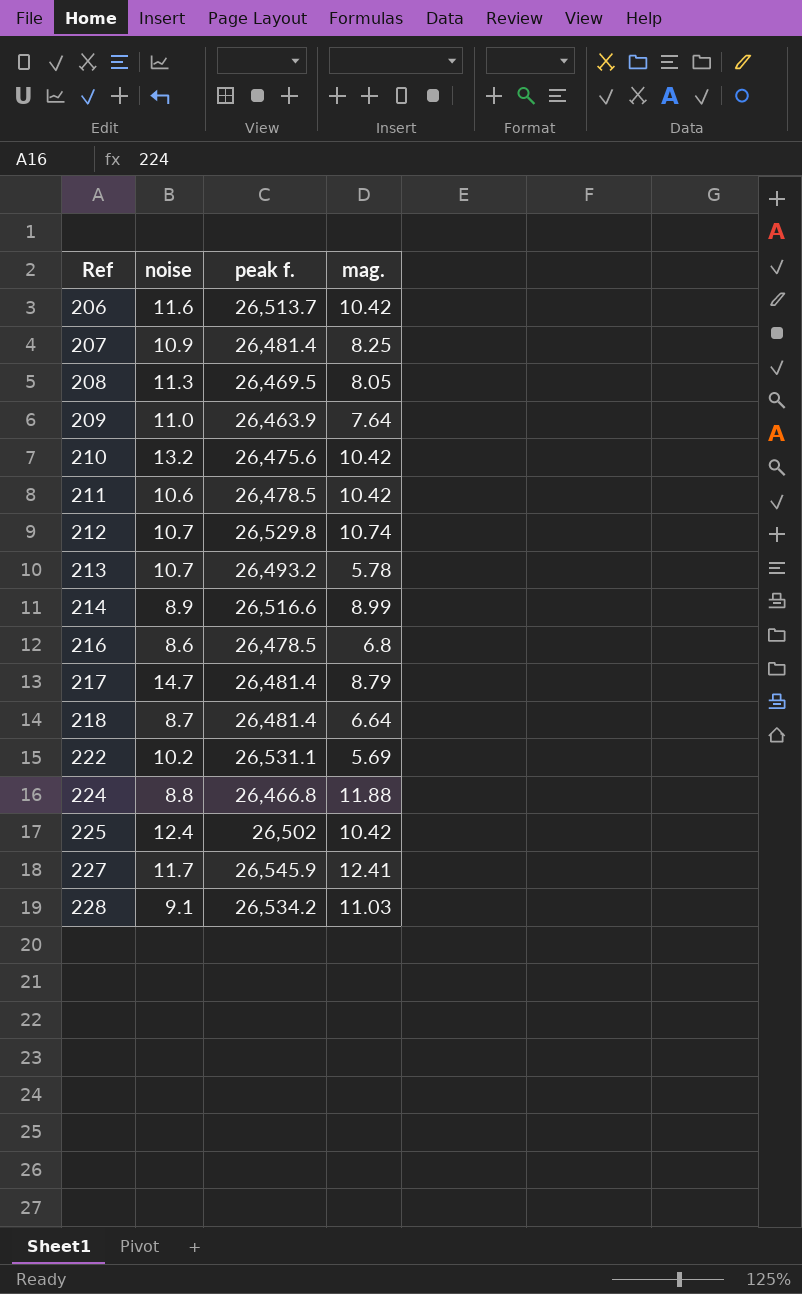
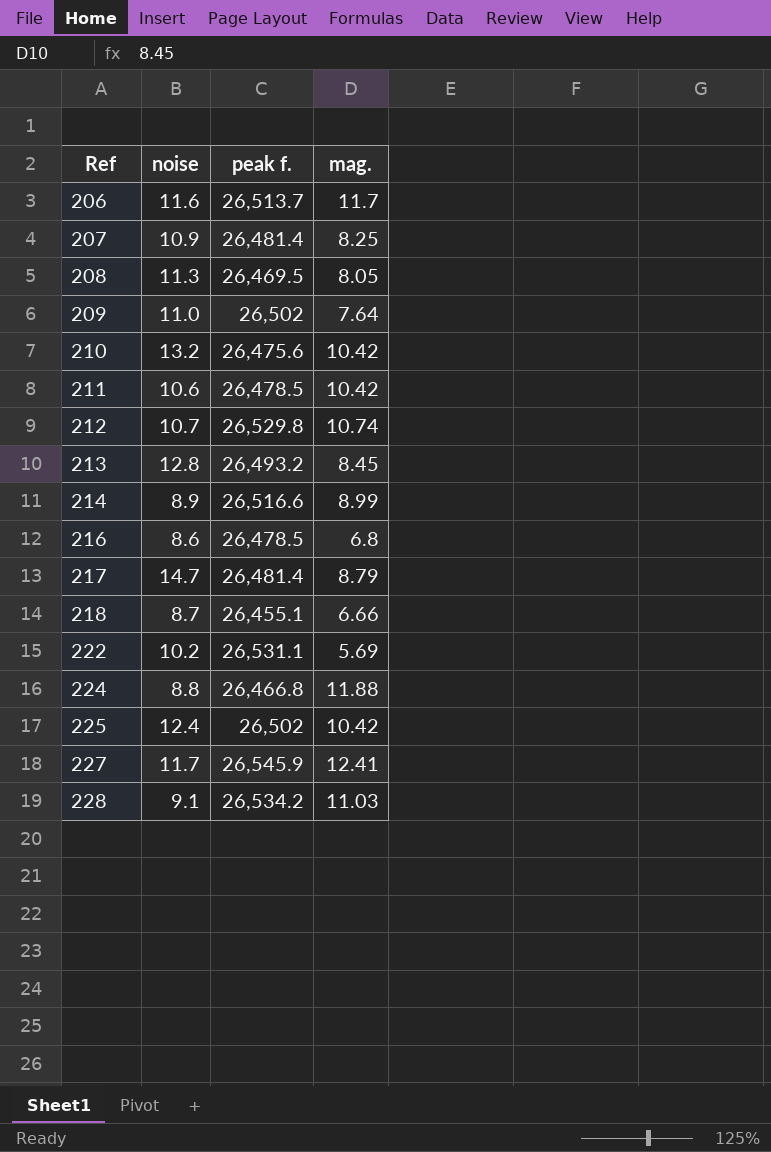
206 | mag.: 10.42 -> 11.7
209 | peak f.: 26,463.9 -> 26,502
213 | noise: 10.7 -> 12.8
213 | mag.: 5.78 -> 8.45
218 | peak f.: 26,481.4 -> 26,455.1
218 | mag.: 6.64 -> 6.66

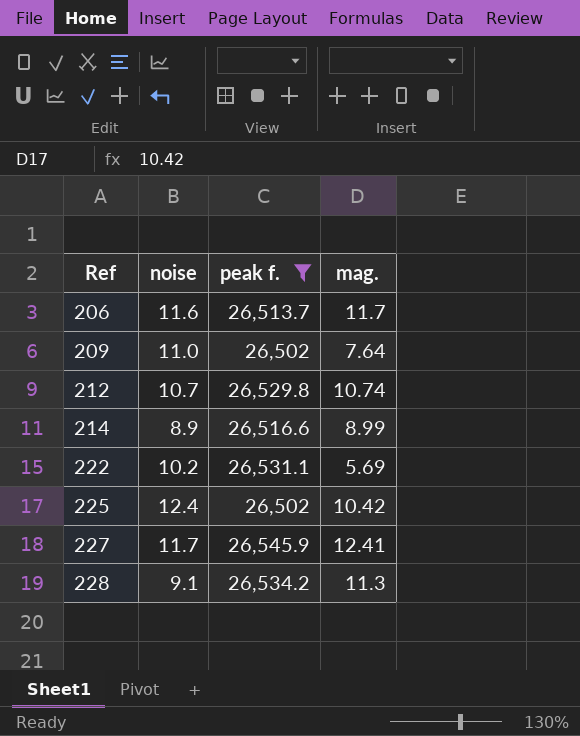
filter: none -> peak f. >= 26,502
228 | mag.: 11.03 -> 11.3

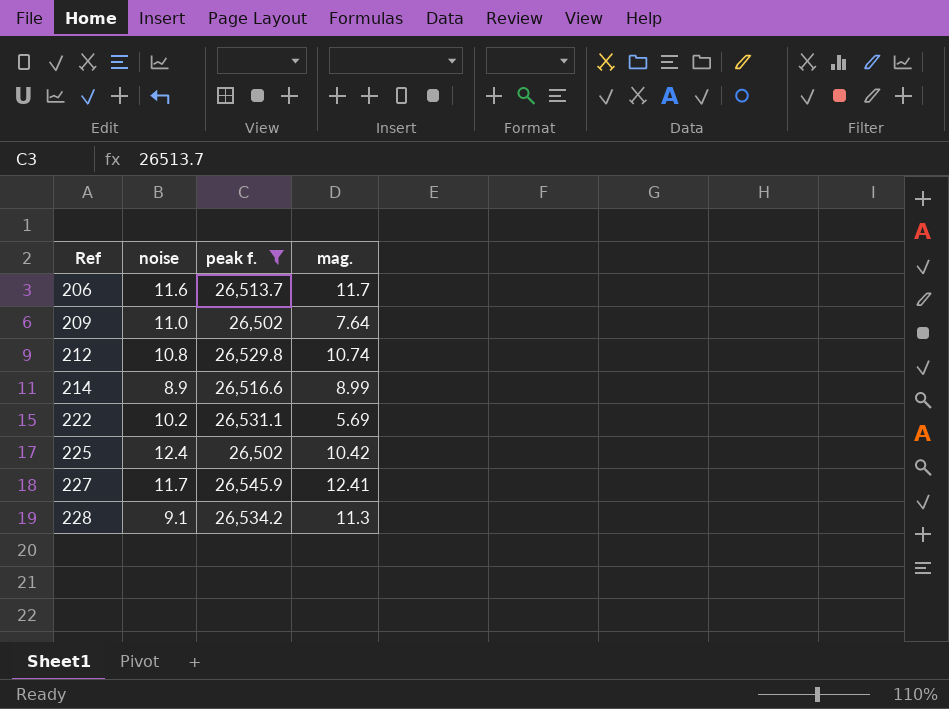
212 | noise: 10.7 -> 10.8

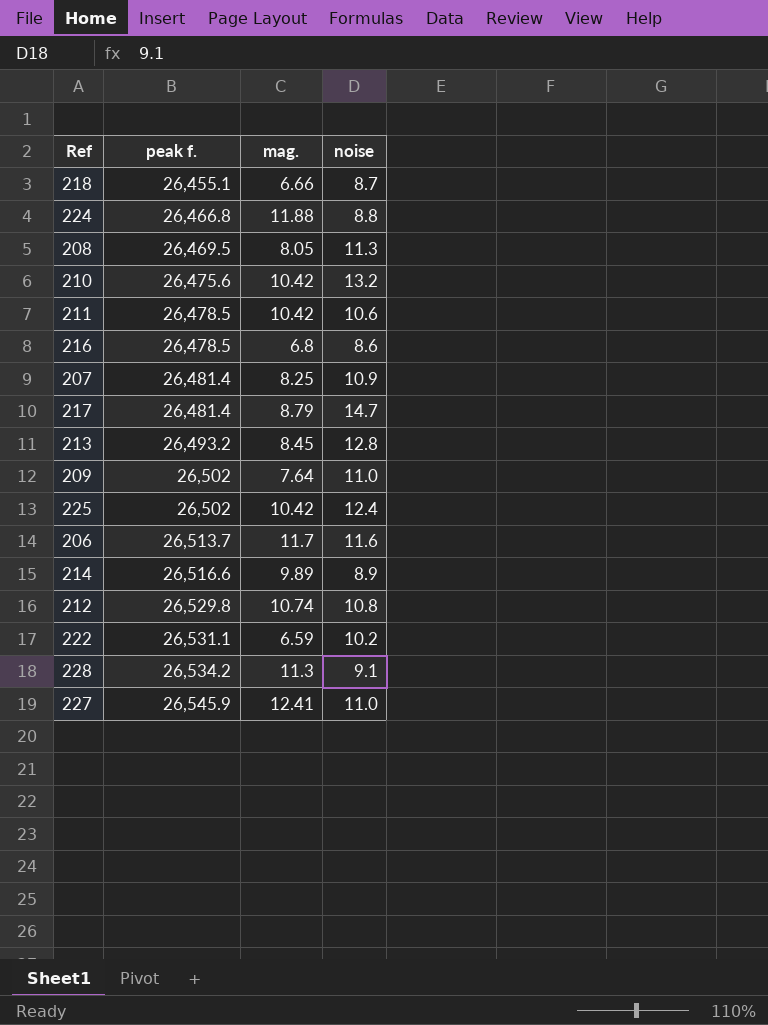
filter: peak f. >= 26,502 -> none
row order: Ref ascending -> peak f. ascending
column noise | position: 2 -> 4
214 | mag.: 8.99 -> 9.89
222 | mag.: 5.69 -> 6.59
227 | noise: 11.7 -> 11.0

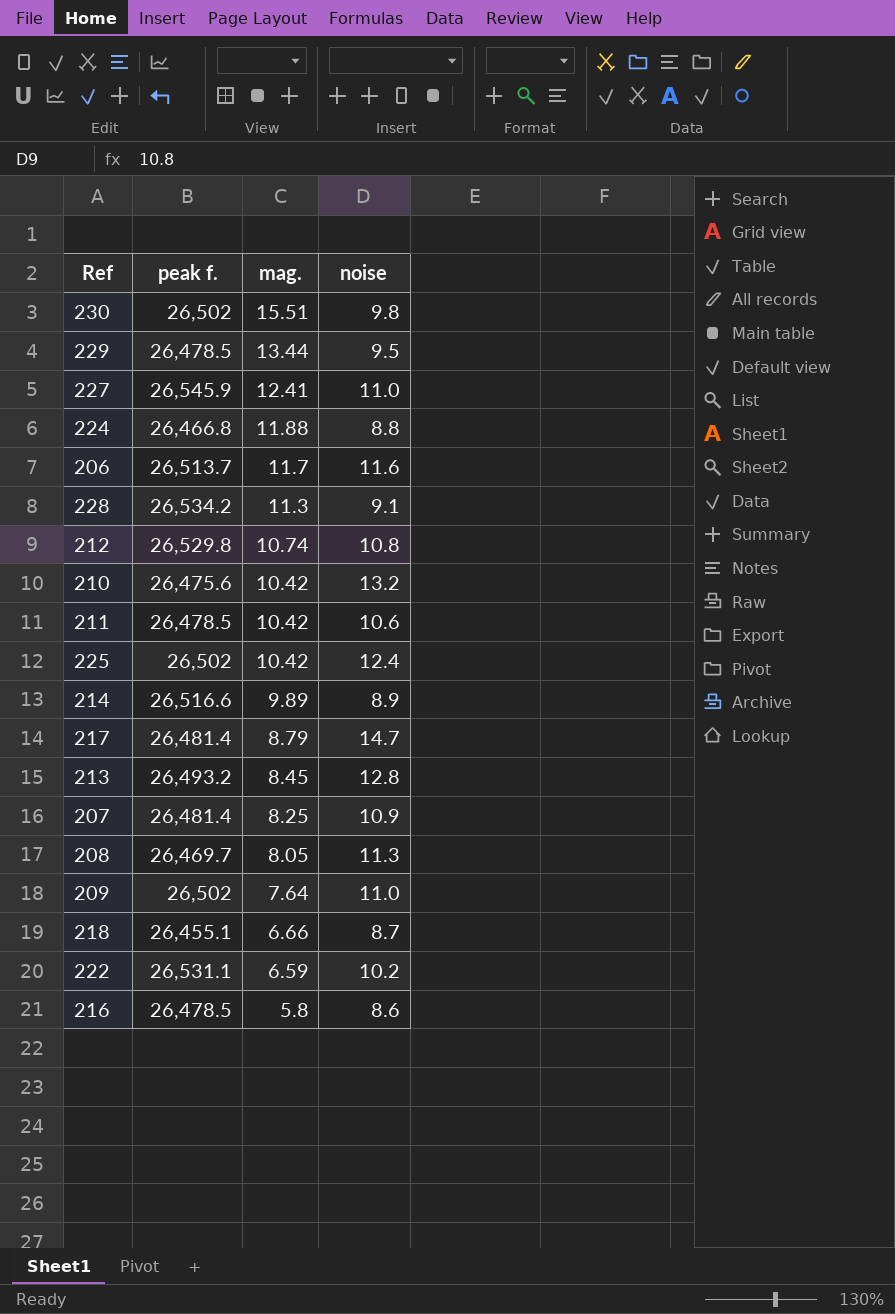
row order: peak f. ascending -> mag. descending
row 230: none -> 26,502 | 15.51 | 9.8
row 229: none -> 26,478.5 | 13.44 | 9.5
208 | peak f.: 26,469.5 -> 26,469.7
216 | mag.: 6.8 -> 5.8

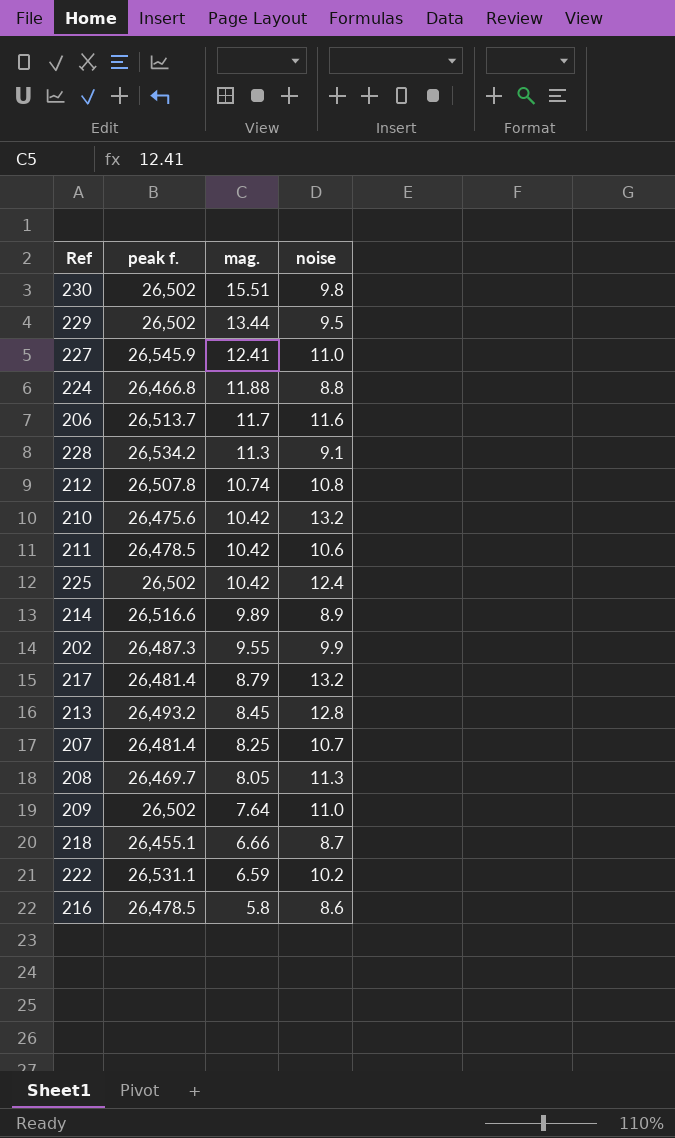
229 | peak f.: 26,478.5 -> 26,502
212 | peak f.: 26,529.8 -> 26,507.8
row 202: none -> 26,487.3 | 9.55 | 9.9
217 | noise: 14.7 -> 13.2
207 | noise: 10.9 -> 10.7

